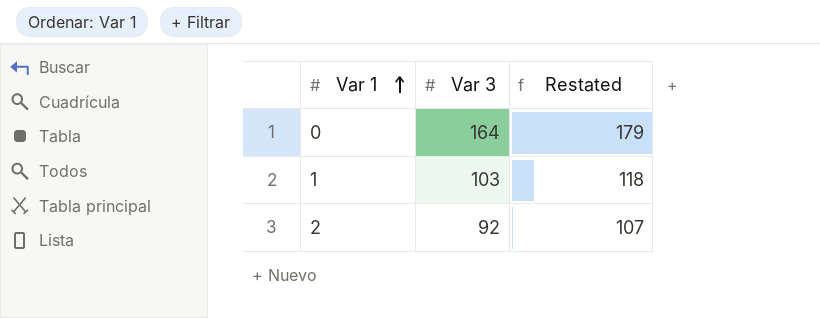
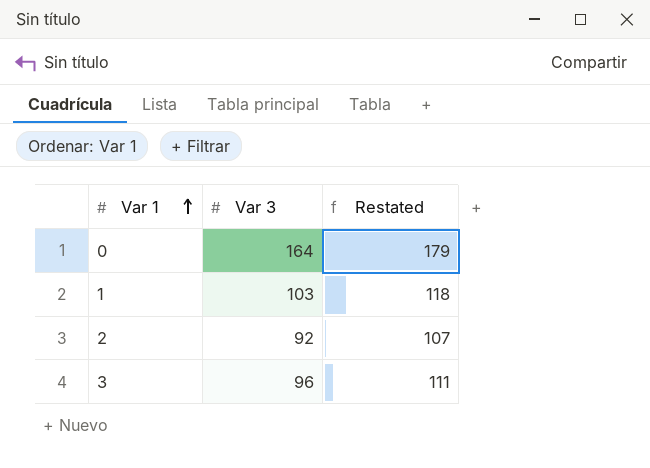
row 3: none -> 96 | 111

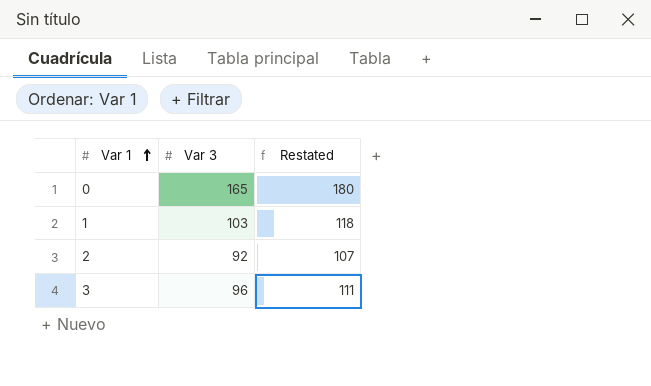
0 | Var 3: 164 -> 165
0 | Restated: 179 -> 180

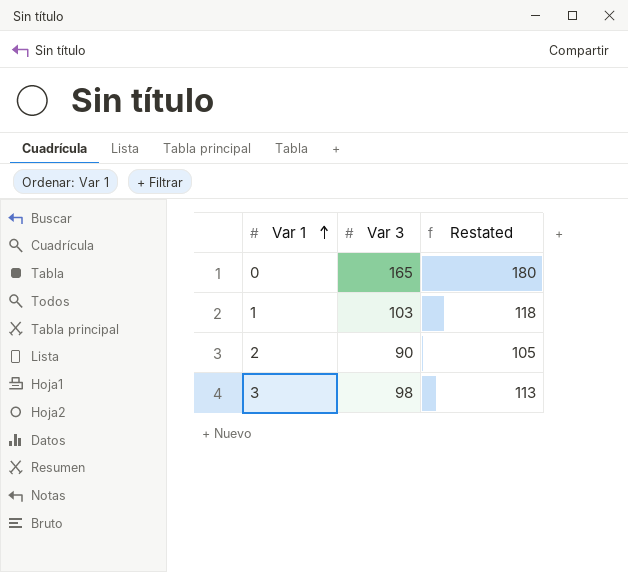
2 | Var 3: 92 -> 90
2 | Restated: 107 -> 105
3 | Var 3: 96 -> 98
3 | Restated: 111 -> 113

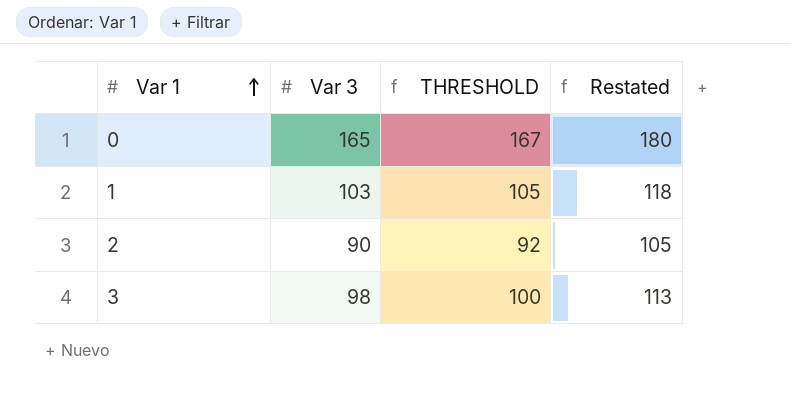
column THRESHOLD | formula: none -> [Var 3] + 2

